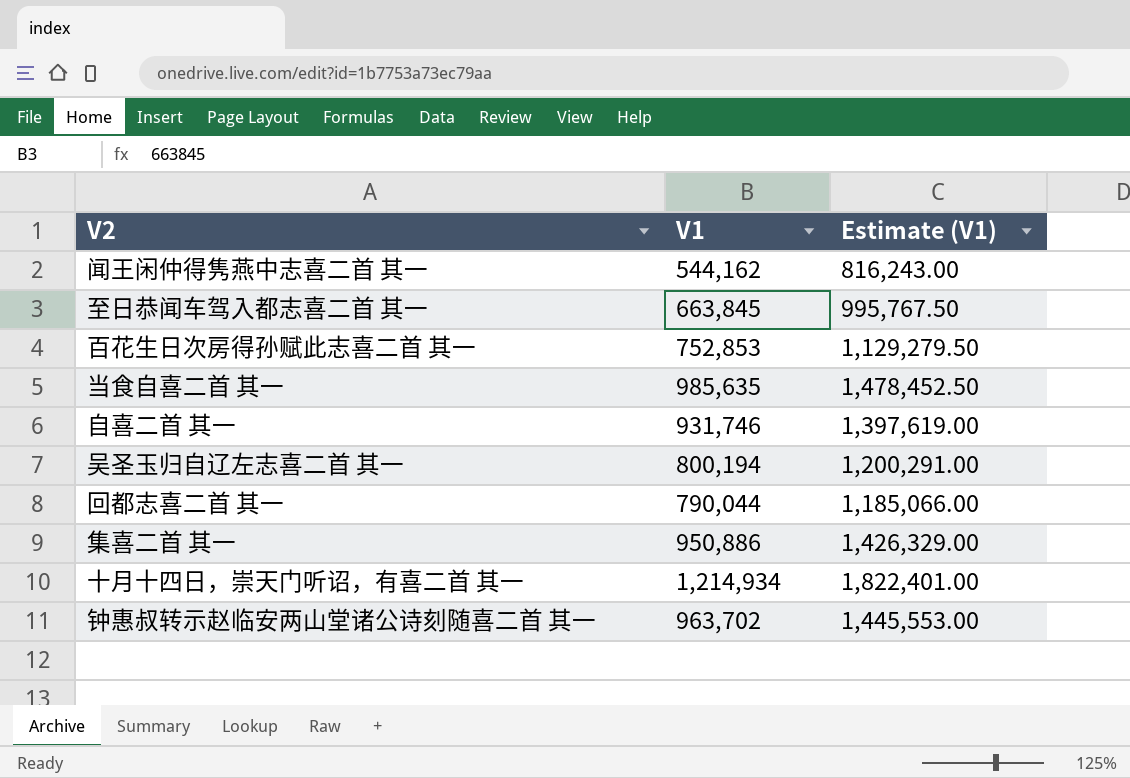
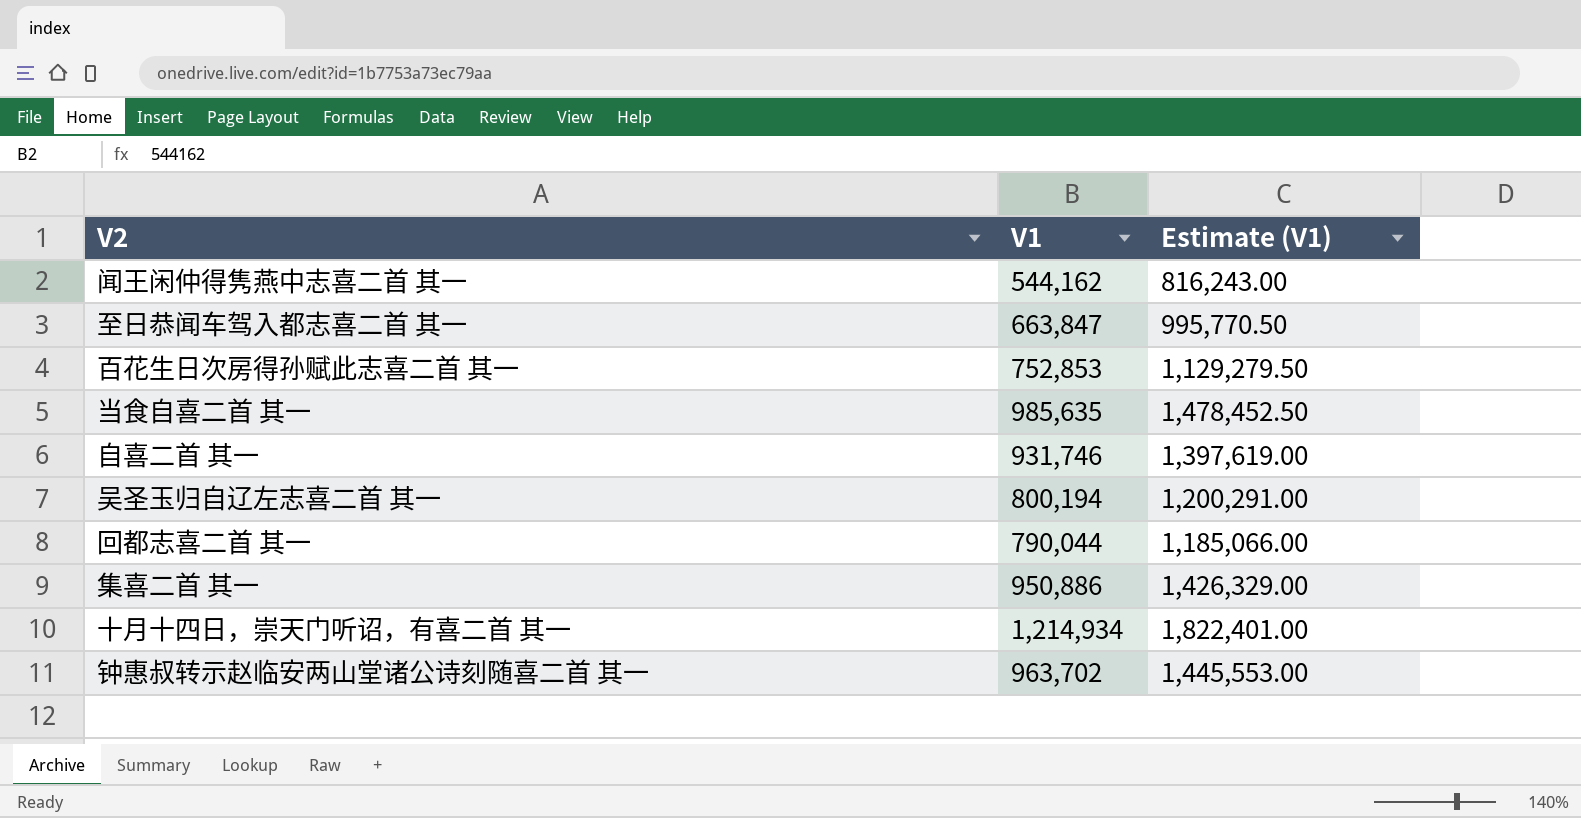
至日恭闻车驾入都志喜二首 其一 | V1: 663,845 -> 663,847
至日恭闻车驾入都志喜二首 其一 | Estimate (V1): 995,767.50 -> 995,770.50

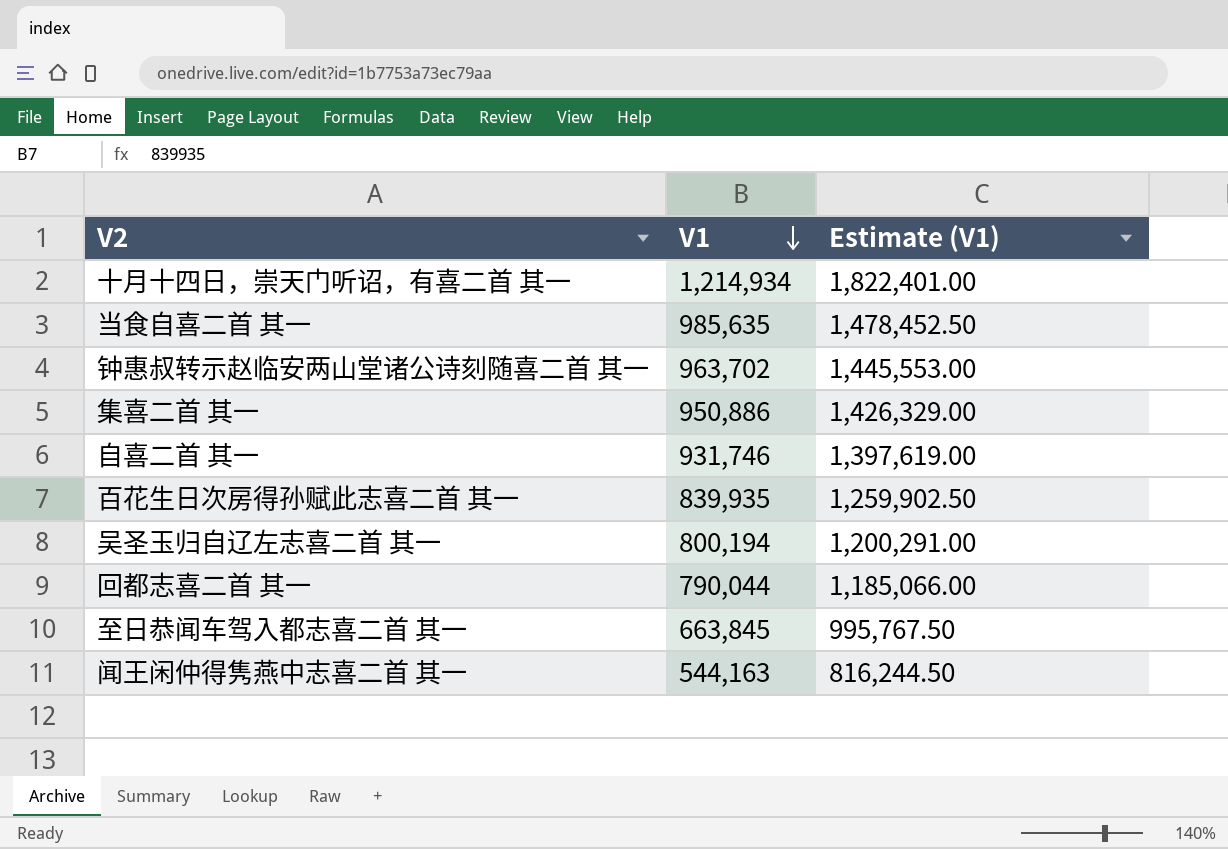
row order: none -> V1 descending
百花生日次房得孙赋此志喜二首 其一 | V1: 752,853 -> 839,935
百花生日次房得孙赋此志喜二首 其一 | Estimate (V1): 1,129,279.50 -> 1,259,902.50
至日恭闻车驾入都志喜二首 其一 | V1: 663,847 -> 663,845
至日恭闻车驾入都志喜二首 其一 | Estimate (V1): 995,770.50 -> 995,767.50
闻王闲仲得隽燕中志喜二首 其一 | V1: 544,162 -> 544,163
闻王闲仲得隽燕中志喜二首 其一 | Estimate (V1): 816,243.00 -> 816,244.50

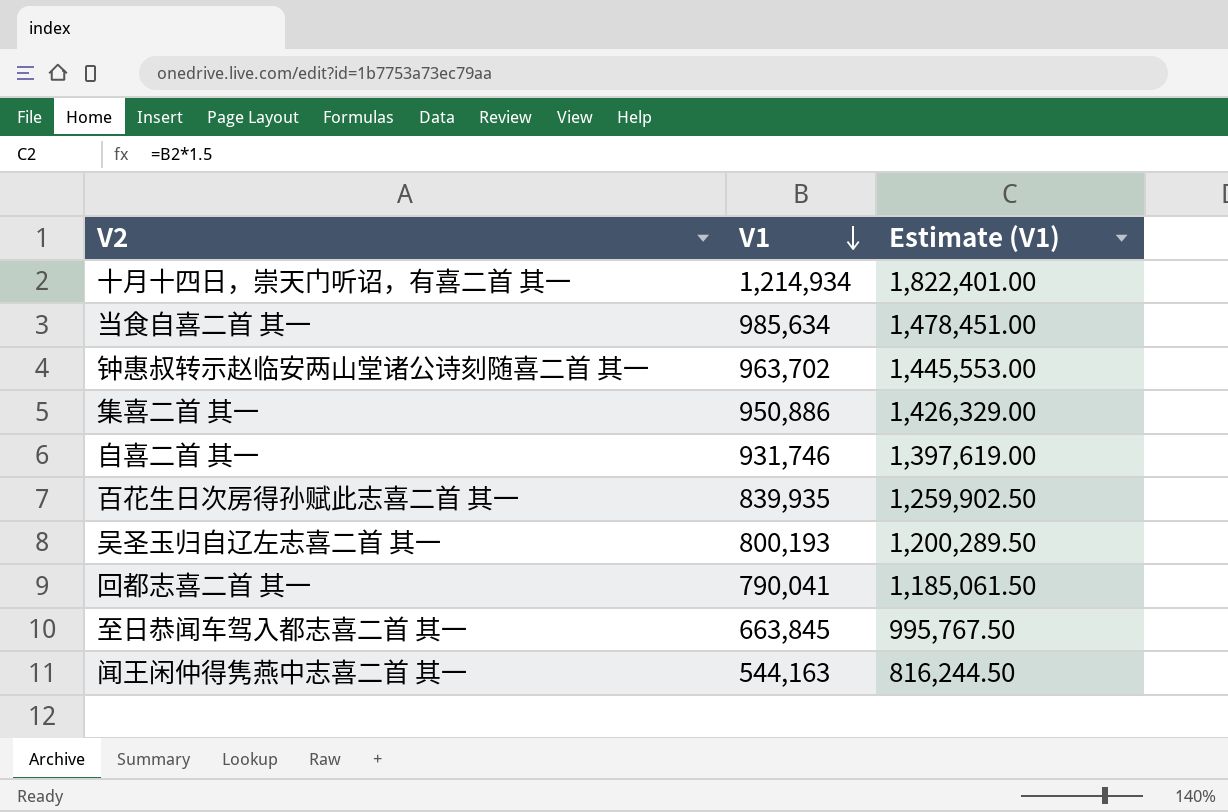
当食自喜二首 其一 | V1: 985,635 -> 985,634
当食自喜二首 其一 | Estimate (V1): 1,478,452.50 -> 1,478,451.00
吴圣玉归自辽左志喜二首 其一 | V1: 800,194 -> 800,193
吴圣玉归自辽左志喜二首 其一 | Estimate (V1): 1,200,291.00 -> 1,200,289.50
回都志喜二首 其一 | V1: 790,044 -> 790,041
回都志喜二首 其一 | Estimate (V1): 1,185,066.00 -> 1,185,061.50

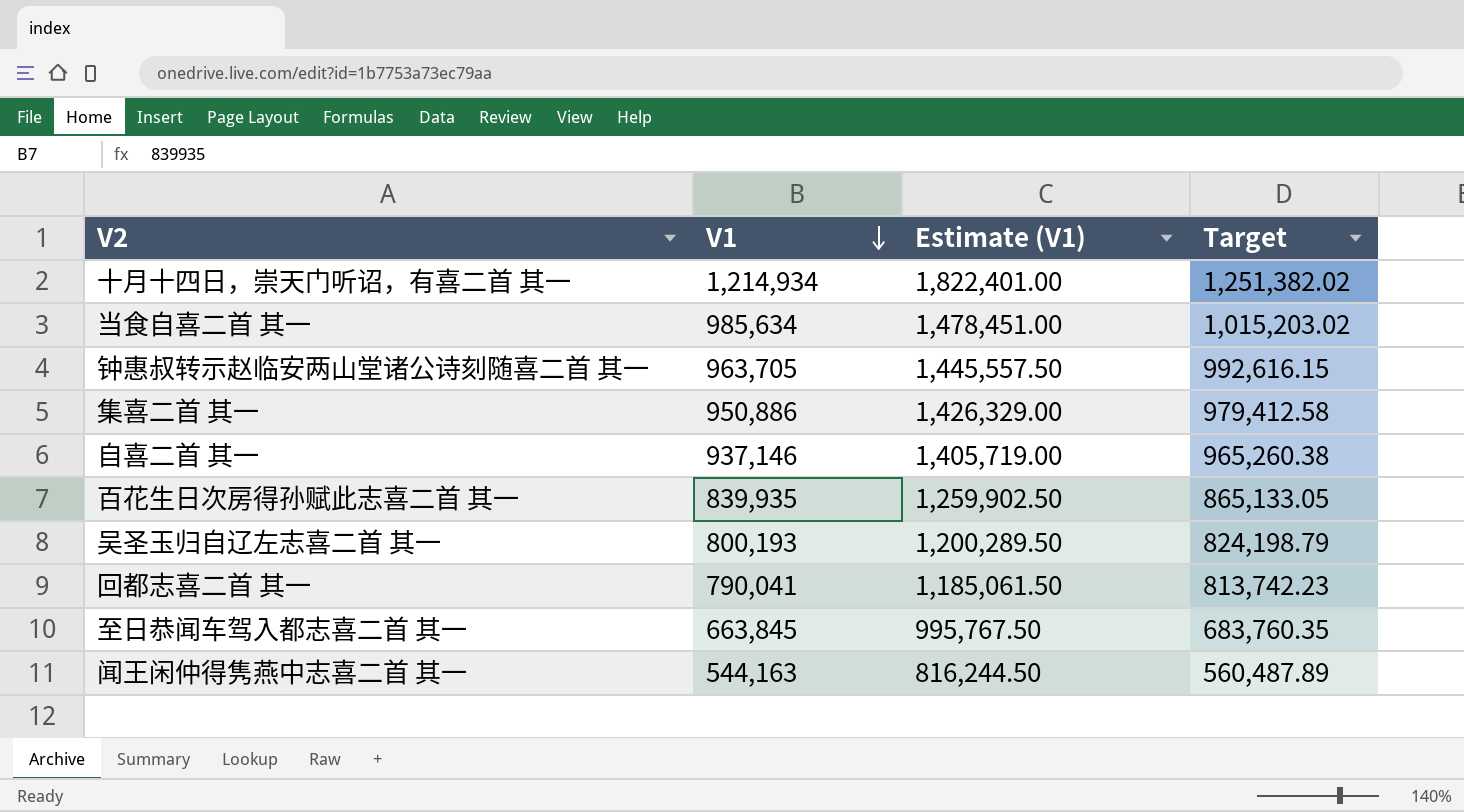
column Target | formula: none -> [V1] * 1.03
钟惠叔转示赵临安两山堂诸公诗刻随喜二首 其一 | V1: 963,702 -> 963,705
钟惠叔转示赵临安两山堂诸公诗刻随喜二首 其一 | Estimate (V1): 1,445,553.00 -> 1,445,557.50
自喜二首 其一 | V1: 931,746 -> 937,146
自喜二首 其一 | Estimate (V1): 1,397,619.00 -> 1,405,719.00

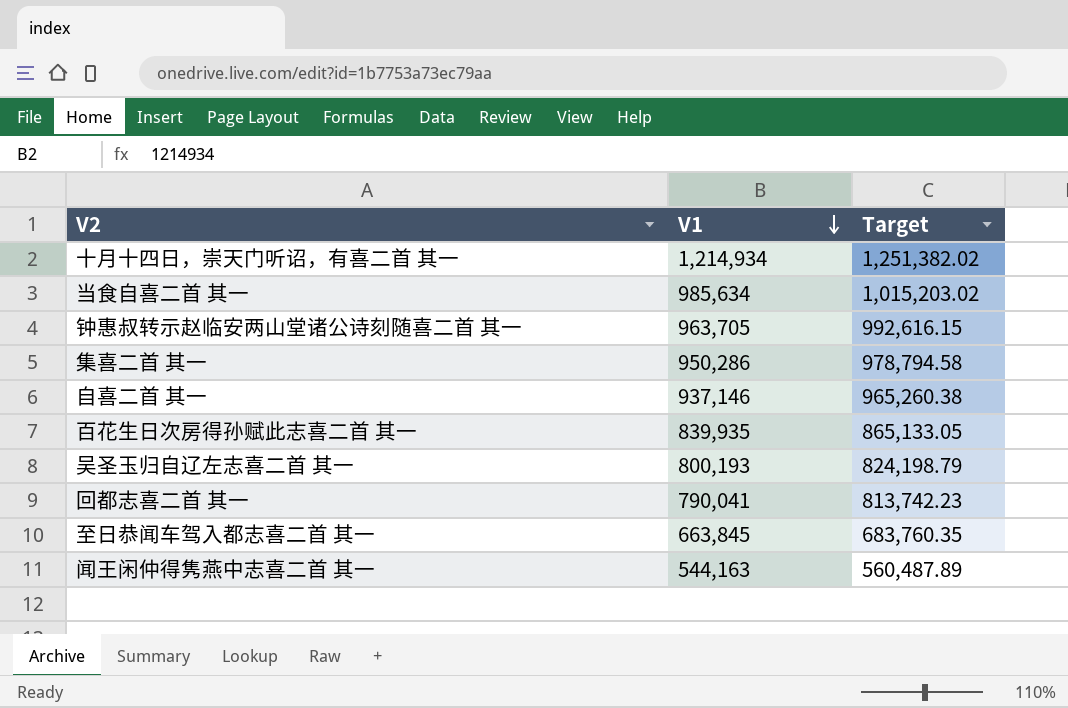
column Estimate (V1) | formula: [V1] * 1.5 -> none
集喜二首 其一 | V1: 950,886 -> 950,286
集喜二首 其一 | Target: 979,412.58 -> 978,794.58

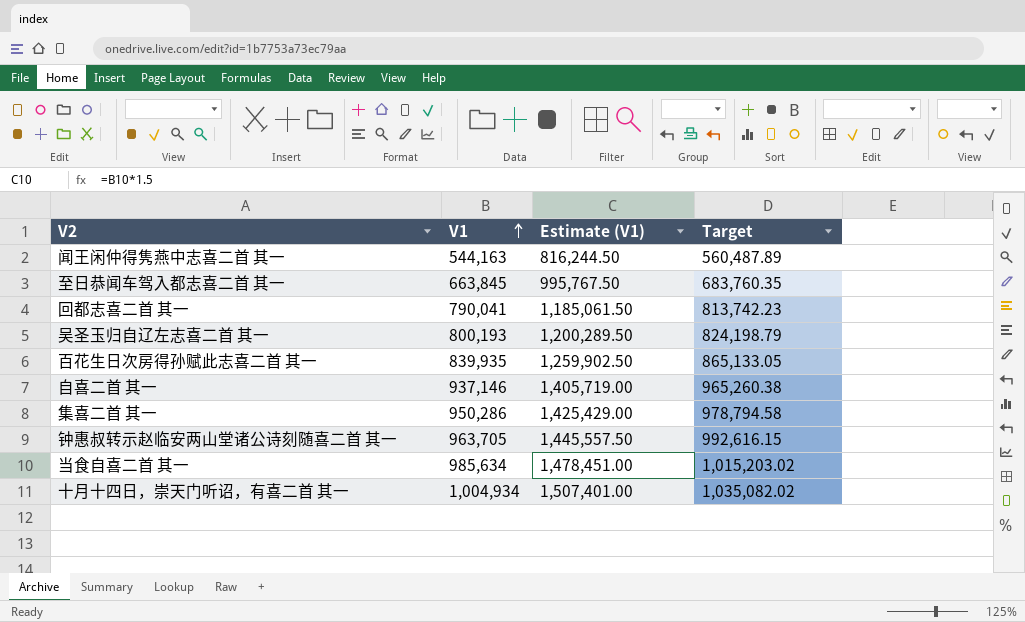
row order: V1 descending -> V1 ascending
column Estimate (V1) | formula: none -> [V1] * 1.5
十月十四日，崇天门听诏，有喜二首 其一 | V1: 1,214,934 -> 1,004,934
十月十四日，崇天门听诏，有喜二首 其一 | Target: 1,251,382.02 -> 1,035,082.02

